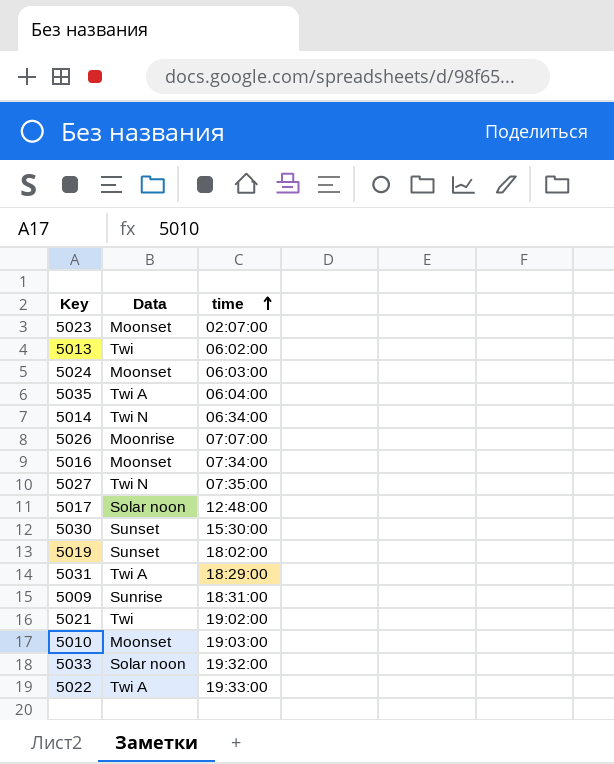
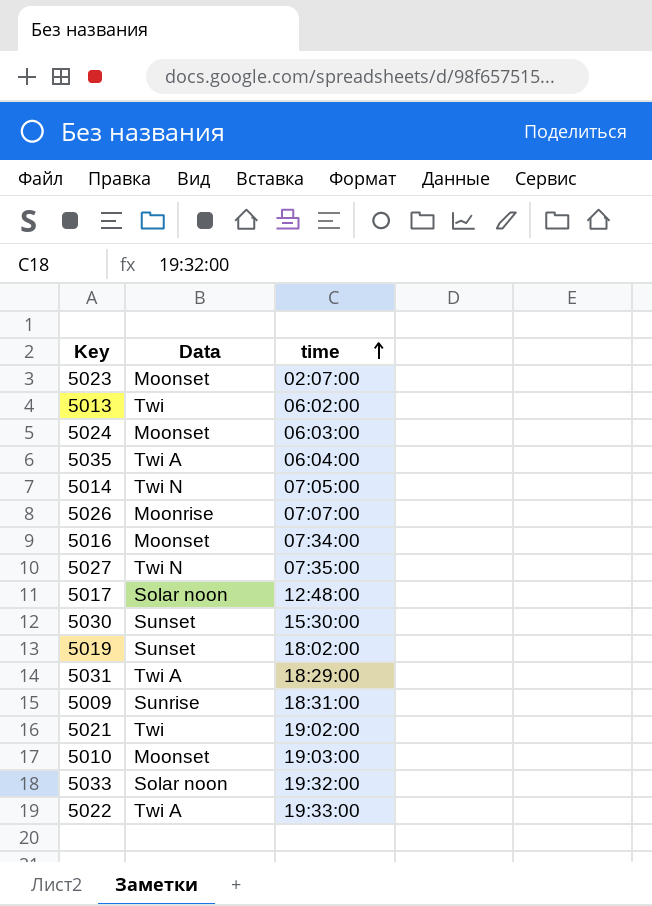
5014 | time: 06:34:00 -> 07:05:00

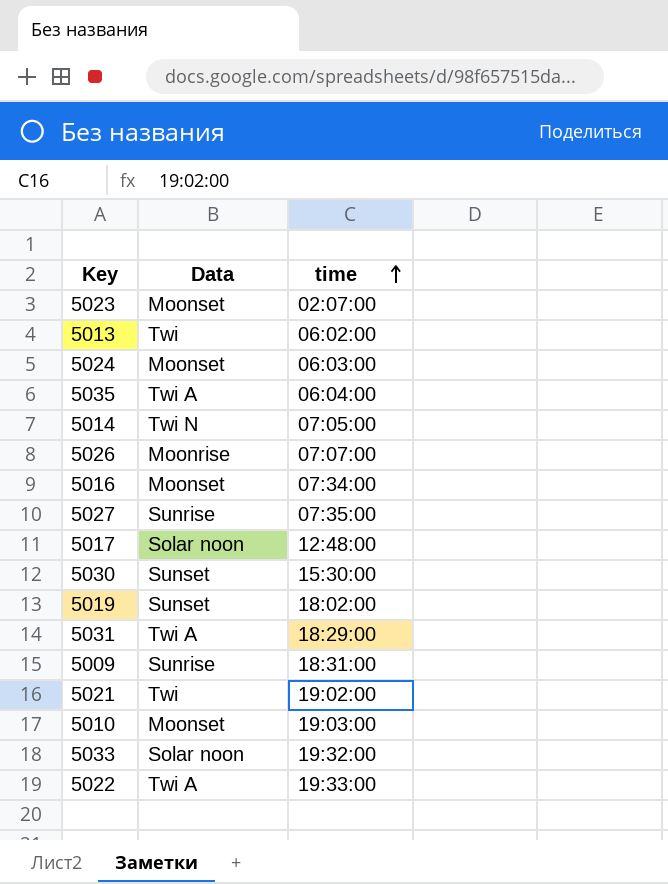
5027 | Data: Twi N -> Sunrise

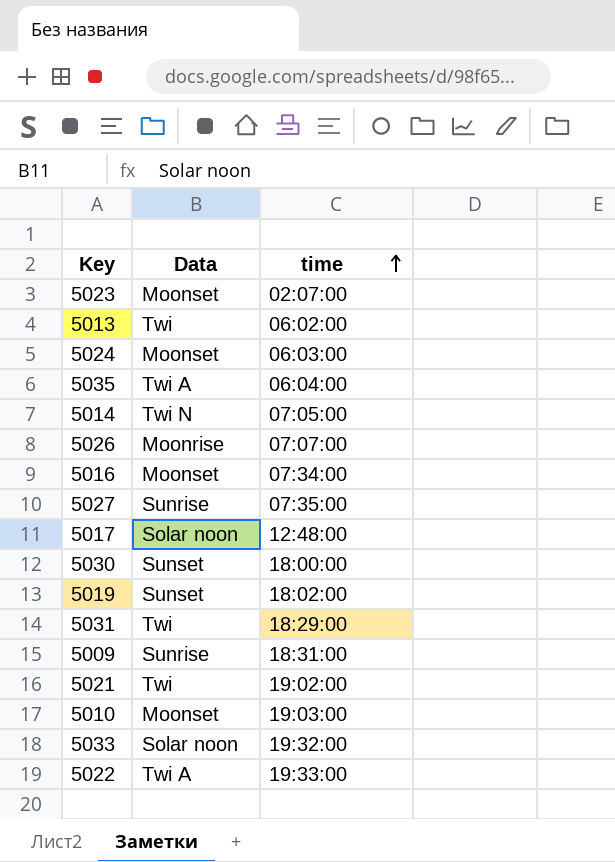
5030 | time: 15:30:00 -> 18:00:00
5031 | Data: Twi A -> Twi

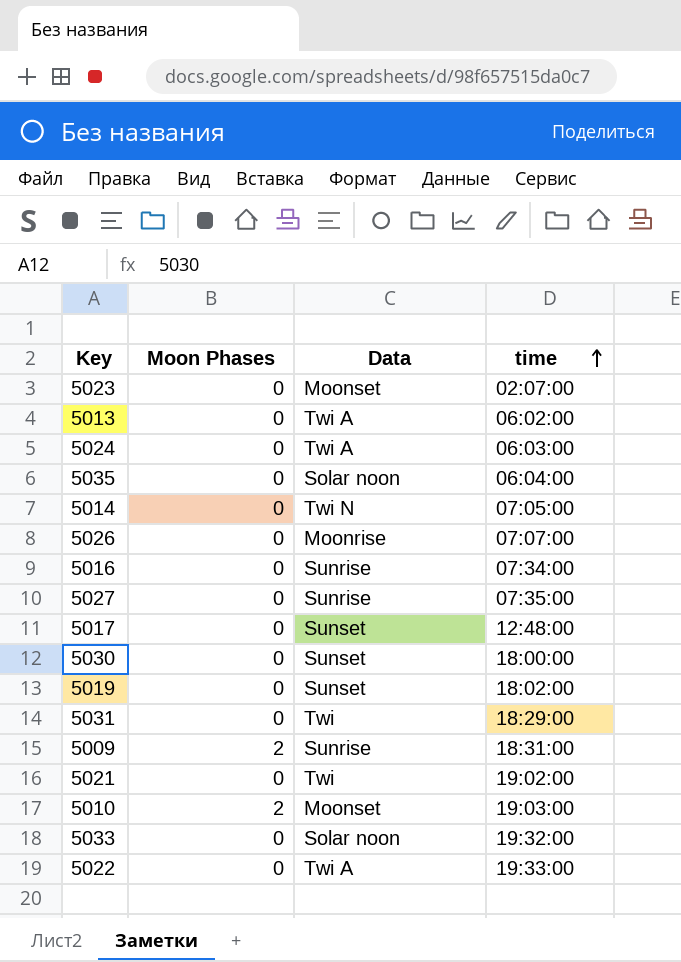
column Moon Phases | position: none -> 2
5013 | Data: Twi -> Twi A
5024 | Data: Moonset -> Twi A
5035 | Data: Twi A -> Solar noon
5016 | Data: Moonset -> Sunrise
5017 | Data: Solar noon -> Sunset

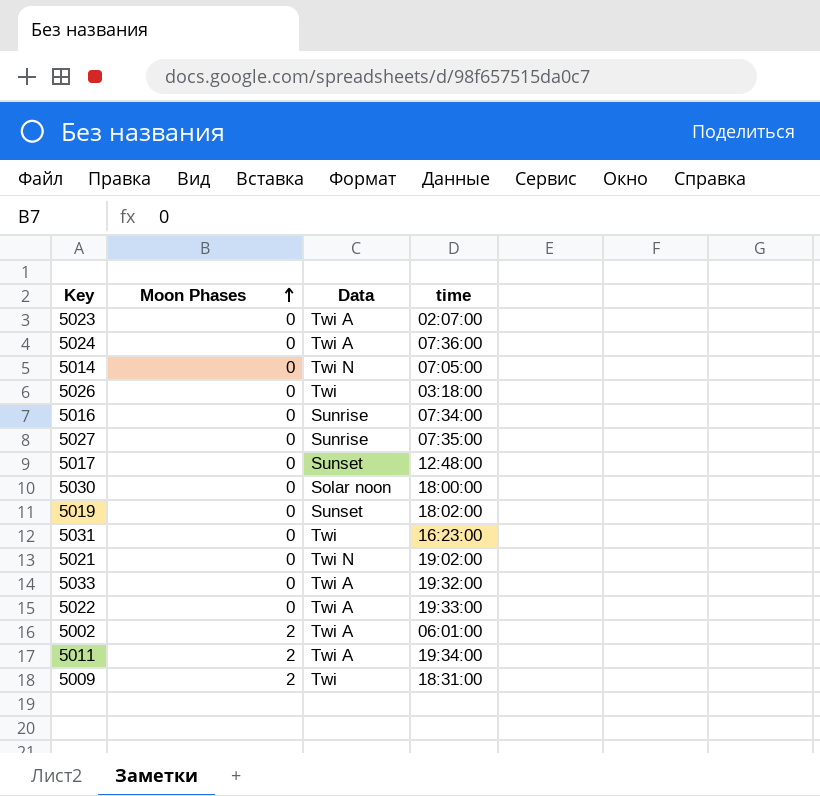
row order: time ascending -> Moon Phases ascending
row 5013: 0 | Twi A | 06:02:00 -> none
row 5035: 0 | Solar noon | 06:04:00 -> none
row 5010: 2 | Moonset | 19:03:00 -> none
5023 | Data: Moonset -> Twi A
5024 | time: 06:03:00 -> 07:36:00
5026 | Data: Moonrise -> Twi
5026 | time: 07:07:00 -> 03:18:00
5030 | Data: Sunset -> Solar noon
5031 | time: 18:29:00 -> 16:23:00
5021 | Data: Twi -> Twi N
5033 | Data: Solar noon -> Twi A
row 5002: none -> 2 | Twi A | 06:01:00
row 5011: none -> 2 | Twi A | 19:34:00
5009 | Data: Sunrise -> Twi

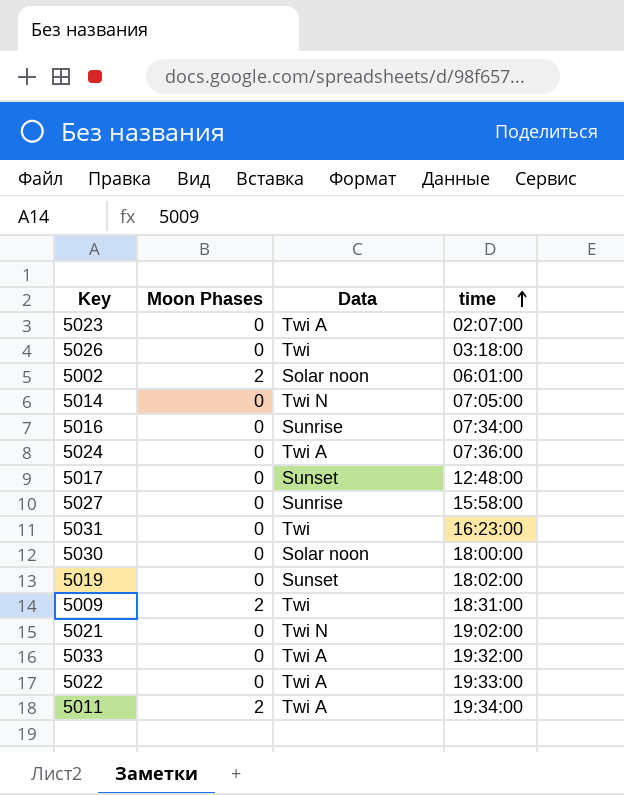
row order: Moon Phases ascending -> time ascending
5002 | Data: Twi A -> Solar noon
5027 | time: 07:35:00 -> 15:58:00

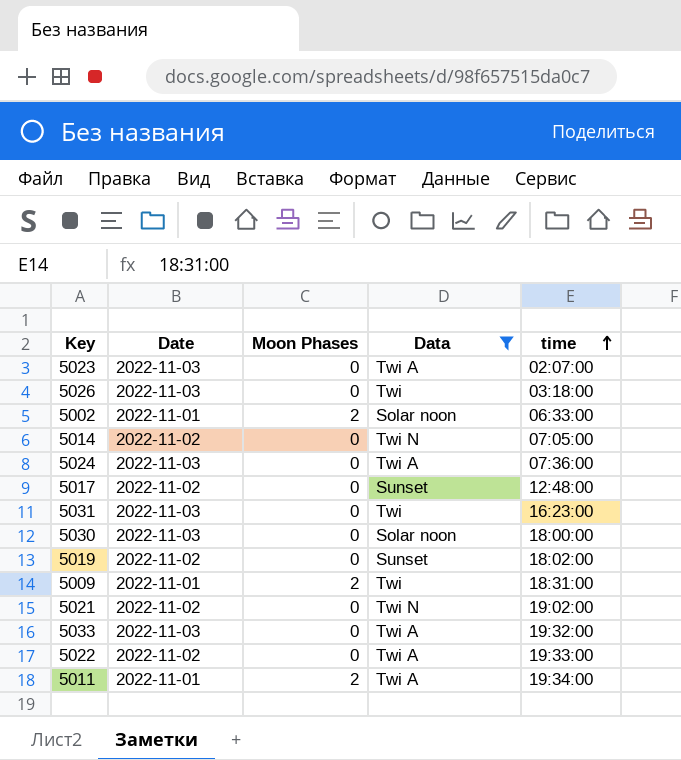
filter: none -> Data != Sunrise
column Date | position: none -> 2
5002 | time: 06:01:00 -> 06:33:00

